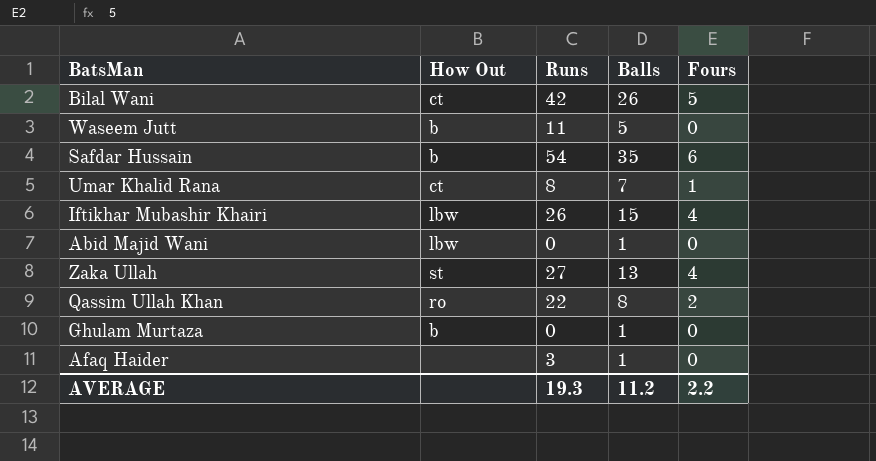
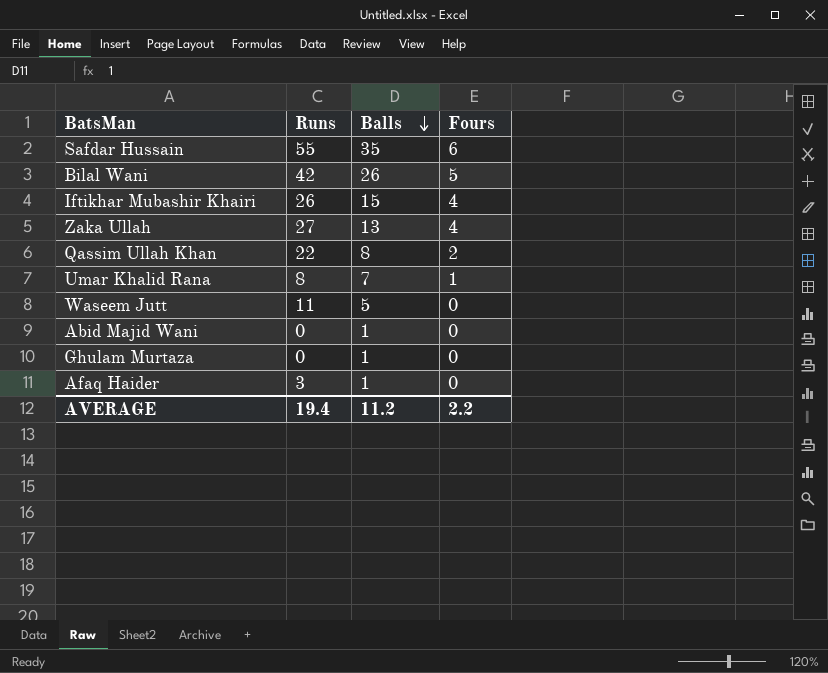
row order: none -> Balls descending
column How Out | position: 2 -> none
Safdar Hussain | Runs: 54 -> 55
AVERAGE | Runs: 19.3 -> 19.4

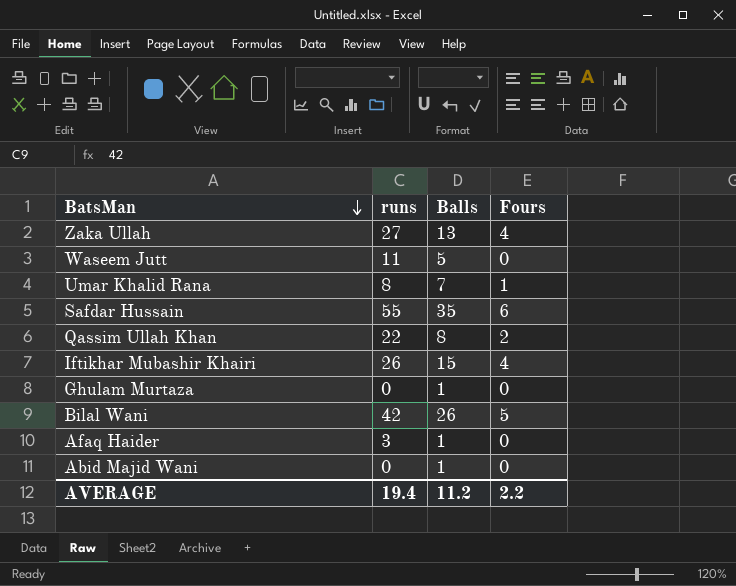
row order: Balls descending -> BatsMan descending
column name: Runs -> runs

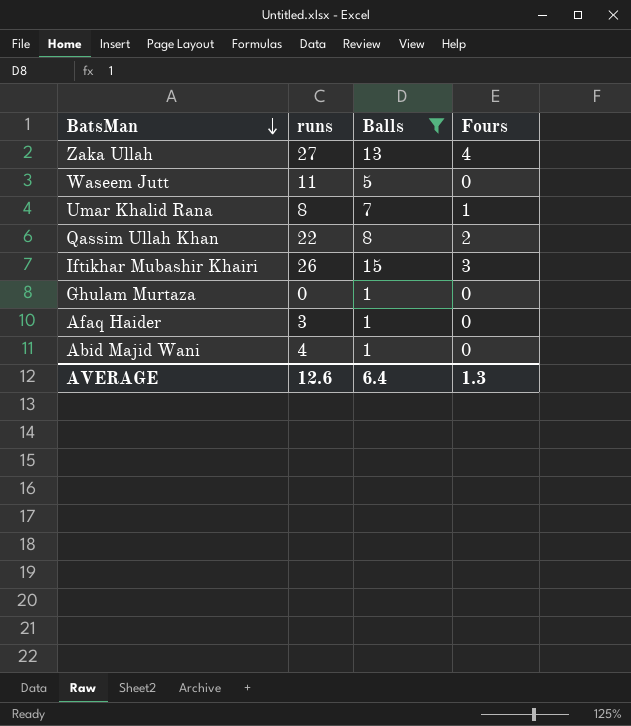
filter: none -> Balls <= 15
Iftikhar Mubashir Khairi | Fours: 4 -> 3
Abid Majid Wani | runs: 0 -> 4
AVERAGE | runs: 19.4 -> 12.6
AVERAGE | Balls: 11.2 -> 6.4
AVERAGE | Fours: 2.2 -> 1.3

